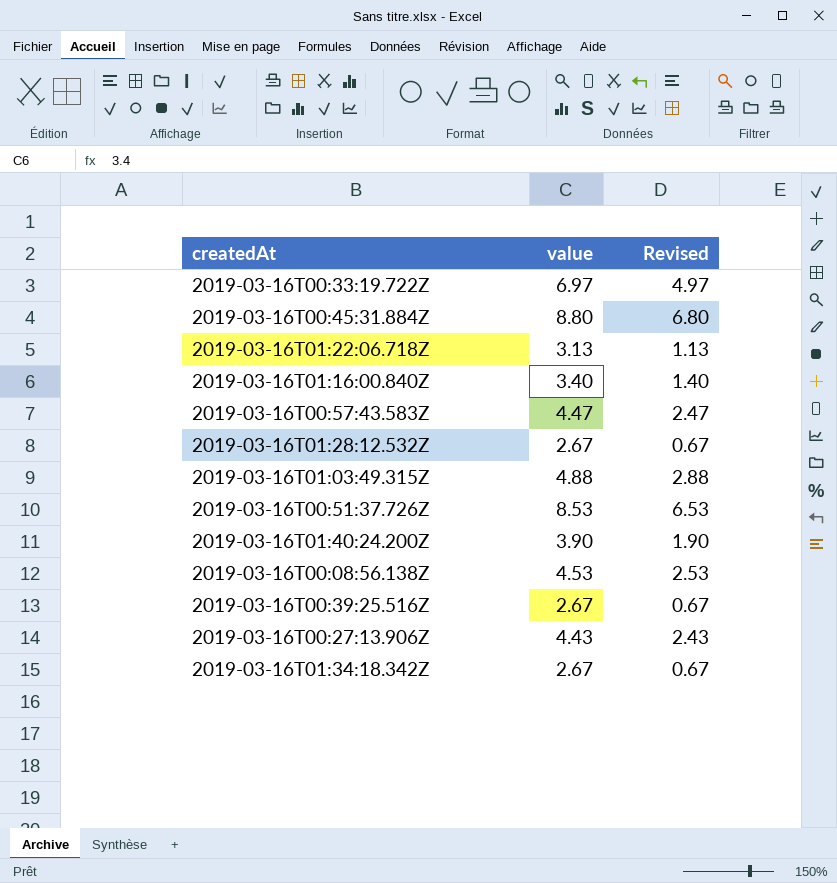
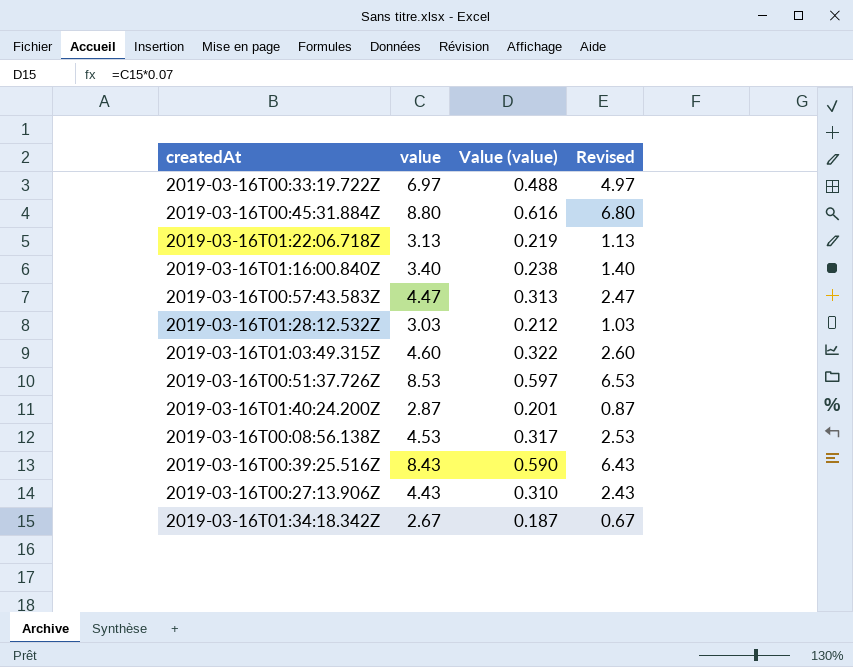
column Value (value) | formula: none -> [value] * 0.07
2019-03-16T01:28:12.532Z | value: 2.67 -> 3.03
2019-03-16T01:28:12.532Z | Revised: 0.67 -> 1.03
2019-03-16T01:03:49.315Z | value: 4.88 -> 4.60
2019-03-16T01:03:49.315Z | Revised: 2.88 -> 2.60
2019-03-16T01:40:24.200Z | value: 3.90 -> 2.87
2019-03-16T01:40:24.200Z | Revised: 1.90 -> 0.87
2019-03-16T00:39:25.516Z | value: 2.67 -> 8.43
2019-03-16T00:39:25.516Z | Revised: 0.67 -> 6.43

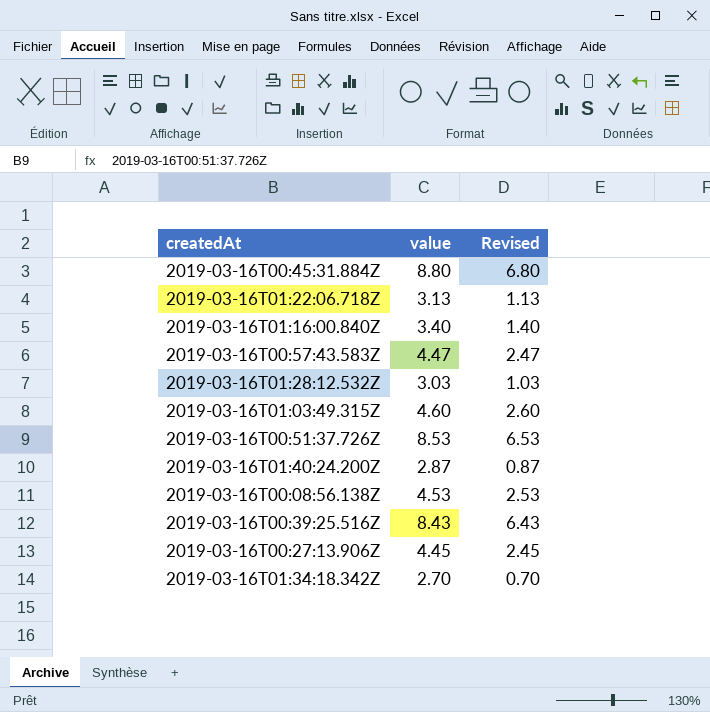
column Value (value) | formula: [value] * 0.07 -> none
row 2019-03-16T00:33:19.722Z: 6.97 | 0.488 | 4.97 -> none
2019-03-16T00:27:13.906Z | value: 4.43 -> 4.45
2019-03-16T00:27:13.906Z | Revised: 2.43 -> 2.45
2019-03-16T01:34:18.342Z | value: 2.67 -> 2.70
2019-03-16T01:34:18.342Z | Revised: 0.67 -> 0.70

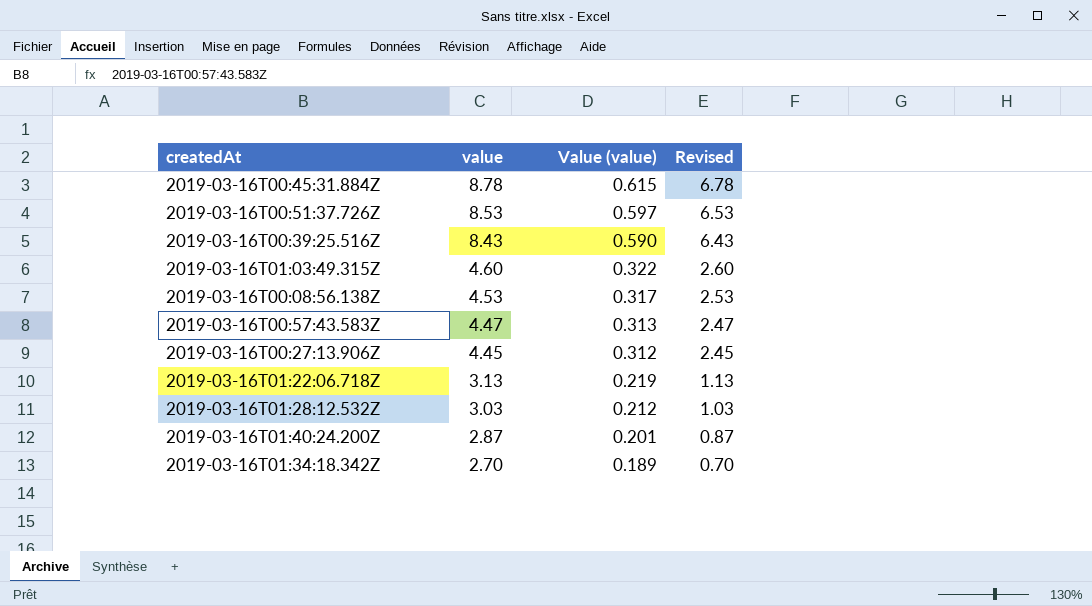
row order: none -> value descending
column Value (value) | formula: none -> [value] * 0.07
row 2019-03-16T01:16:00.840Z: 3.40 | 1.40 -> none
2019-03-16T00:45:31.884Z | value: 8.80 -> 8.78
2019-03-16T00:45:31.884Z | Revised: 6.80 -> 6.78

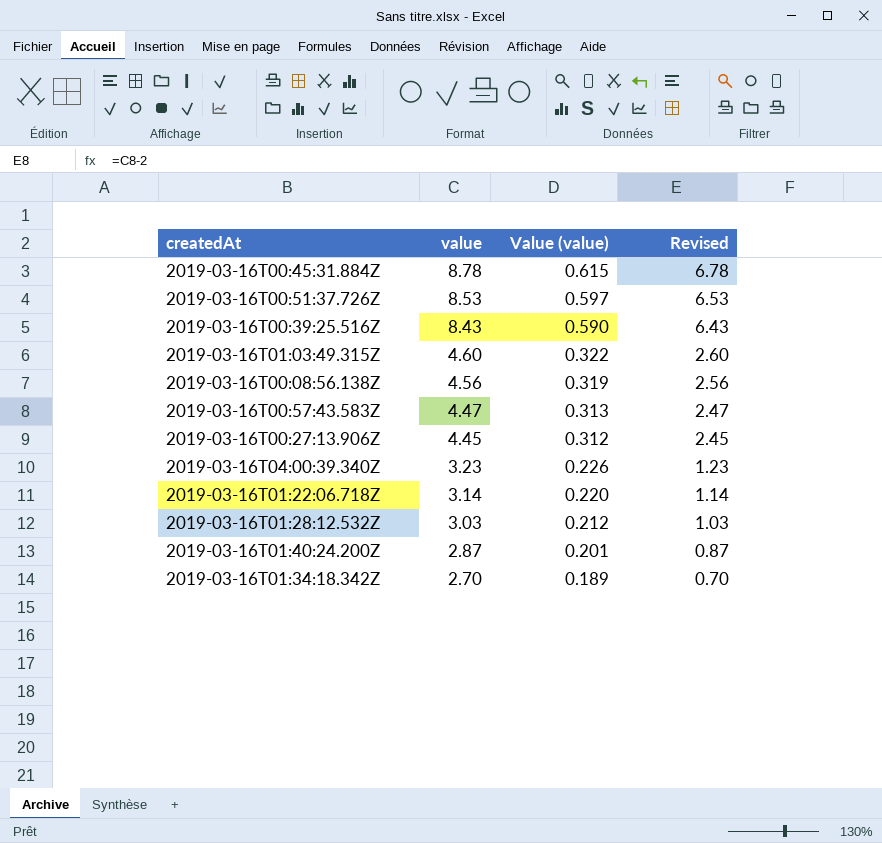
2019-03-16T00:08:56.138Z | value: 4.53 -> 4.56
2019-03-16T00:08:56.138Z | Value (value): 0.317 -> 0.319
2019-03-16T00:08:56.138Z | Revised: 2.53 -> 2.56
row 2019-03-16T04:00:39.340Z: none -> 3.23 | 0.226 | 1.23
2019-03-16T01:22:06.718Z | value: 3.13 -> 3.14
2019-03-16T01:22:06.718Z | Value (value): 0.219 -> 0.220
2019-03-16T01:22:06.718Z | Revised: 1.13 -> 1.14

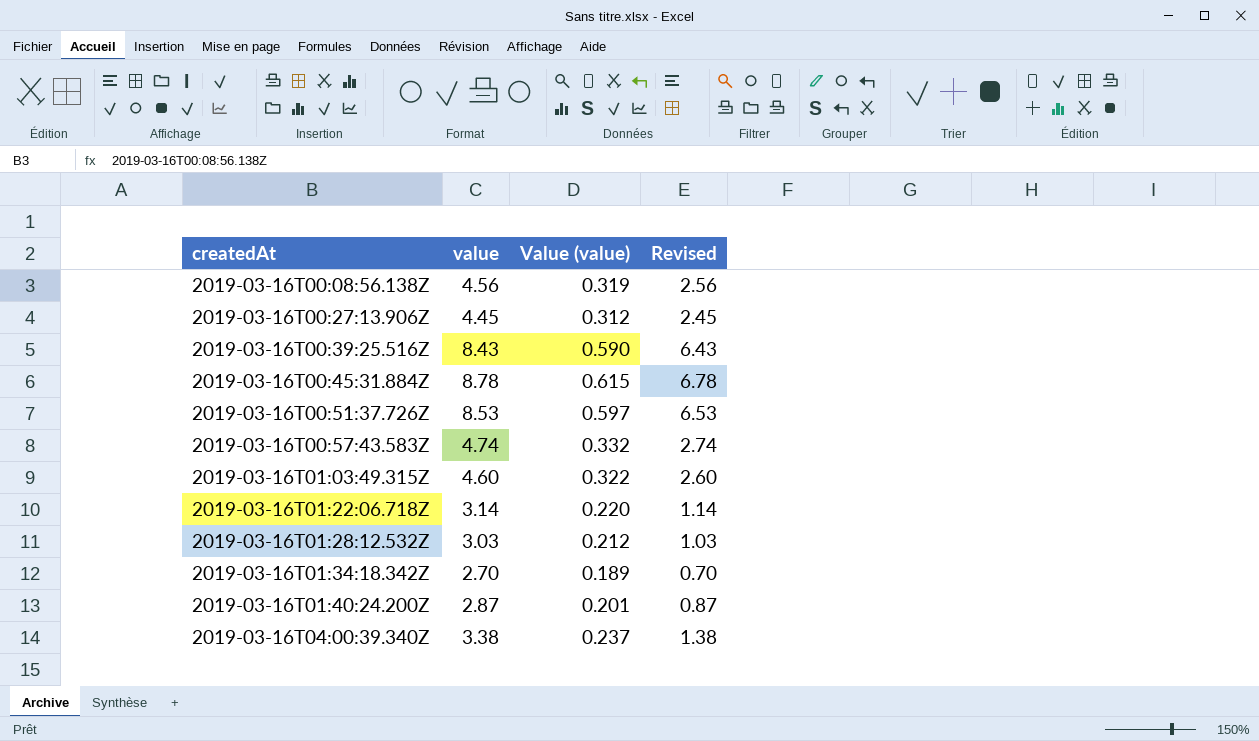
row order: value descending -> createdAt ascending
2019-03-16T00:57:43.583Z | value: 4.47 -> 4.74
2019-03-16T00:57:43.583Z | Value (value): 0.313 -> 0.332
2019-03-16T00:57:43.583Z | Revised: 2.47 -> 2.74
2019-03-16T04:00:39.340Z | value: 3.23 -> 3.38
2019-03-16T04:00:39.340Z | Value (value): 0.226 -> 0.237
2019-03-16T04:00:39.340Z | Revised: 1.23 -> 1.38

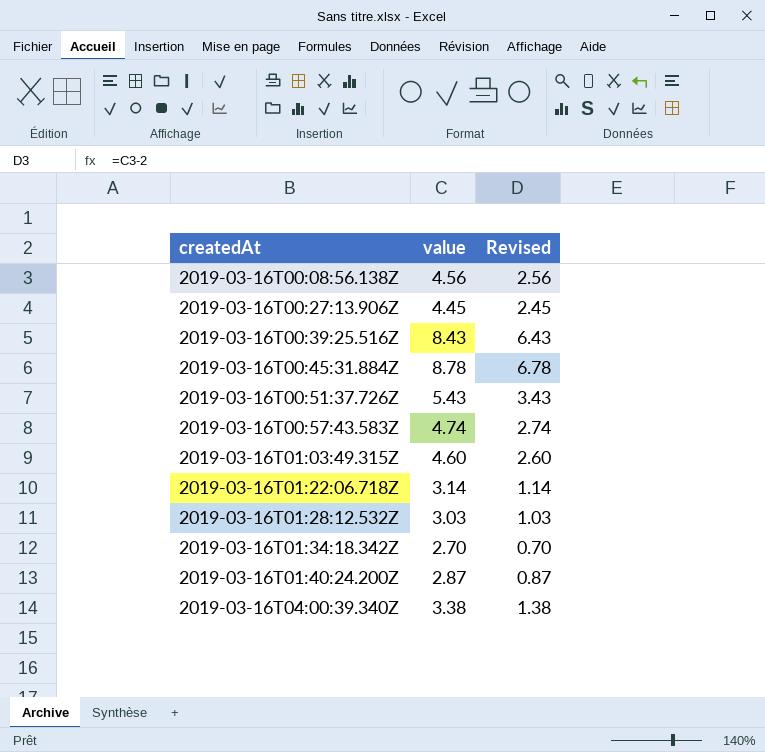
column Value (value) | formula: [value] * 0.07 -> none
2019-03-16T00:51:37.726Z | value: 8.53 -> 5.43
2019-03-16T00:51:37.726Z | Revised: 6.53 -> 3.43

